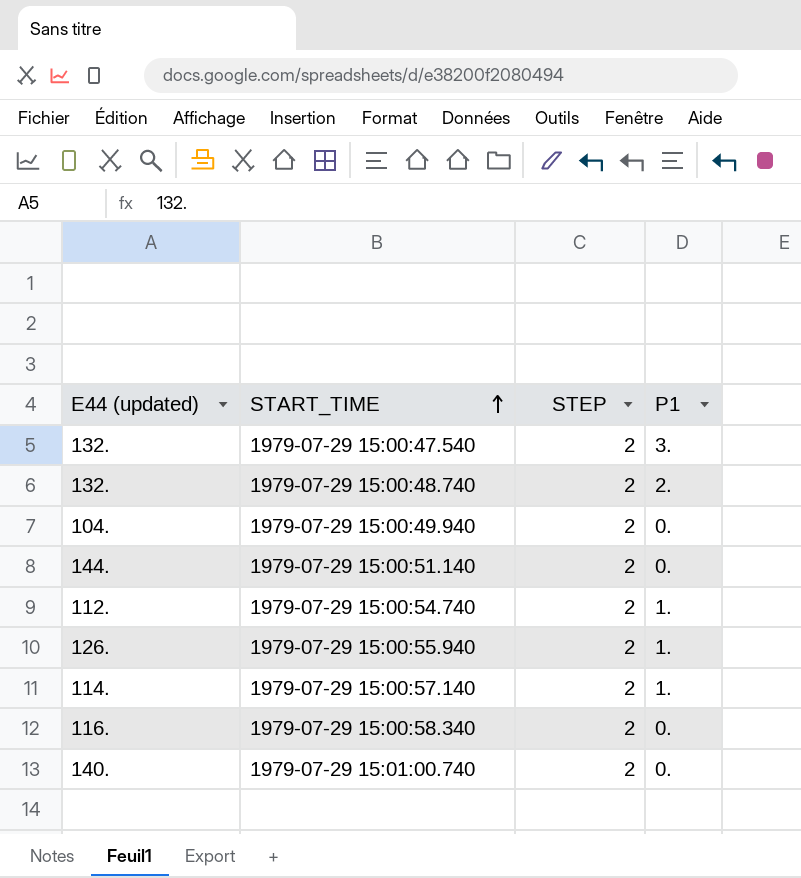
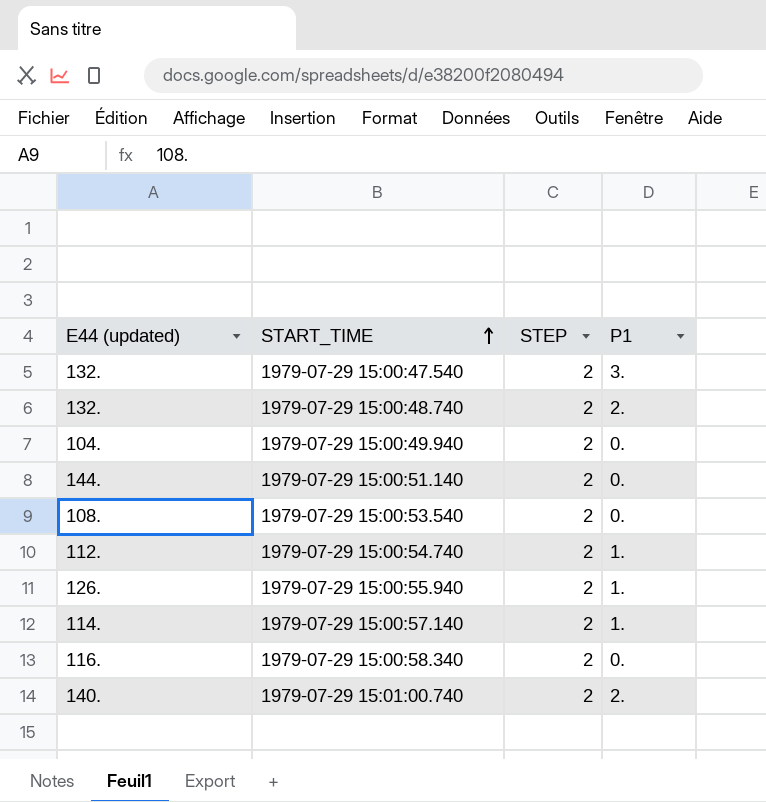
row 1979-07-29 15:00:53.540: none -> 108. | 2 | 0.
1979-07-29 15:01:00.740 | P1: 0. -> 2.

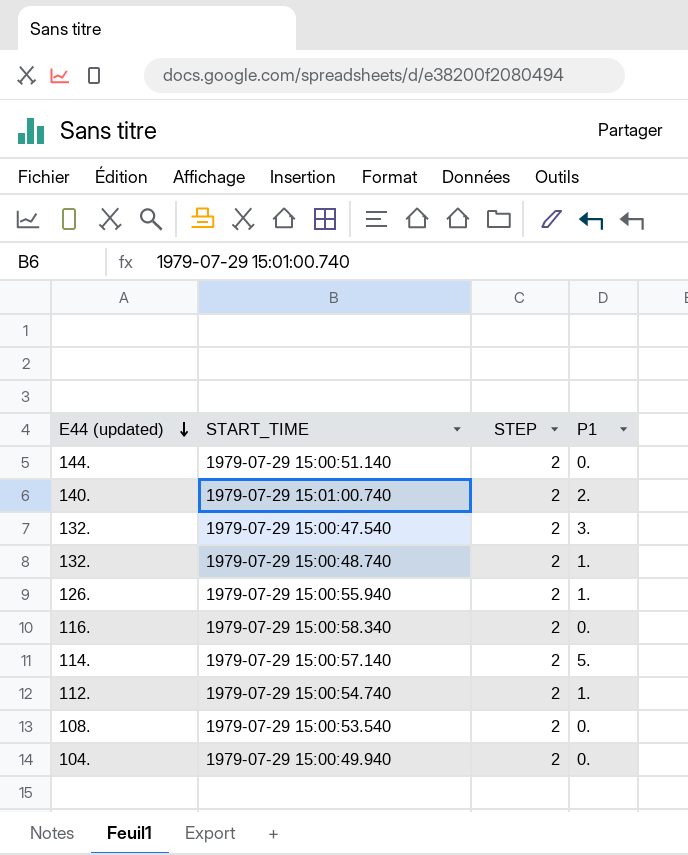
row order: START_TIME ascending -> E44 (updated) descending
1979-07-29 15:00:48.740 | P1: 2. -> 1.
1979-07-29 15:00:57.140 | P1: 1. -> 5.

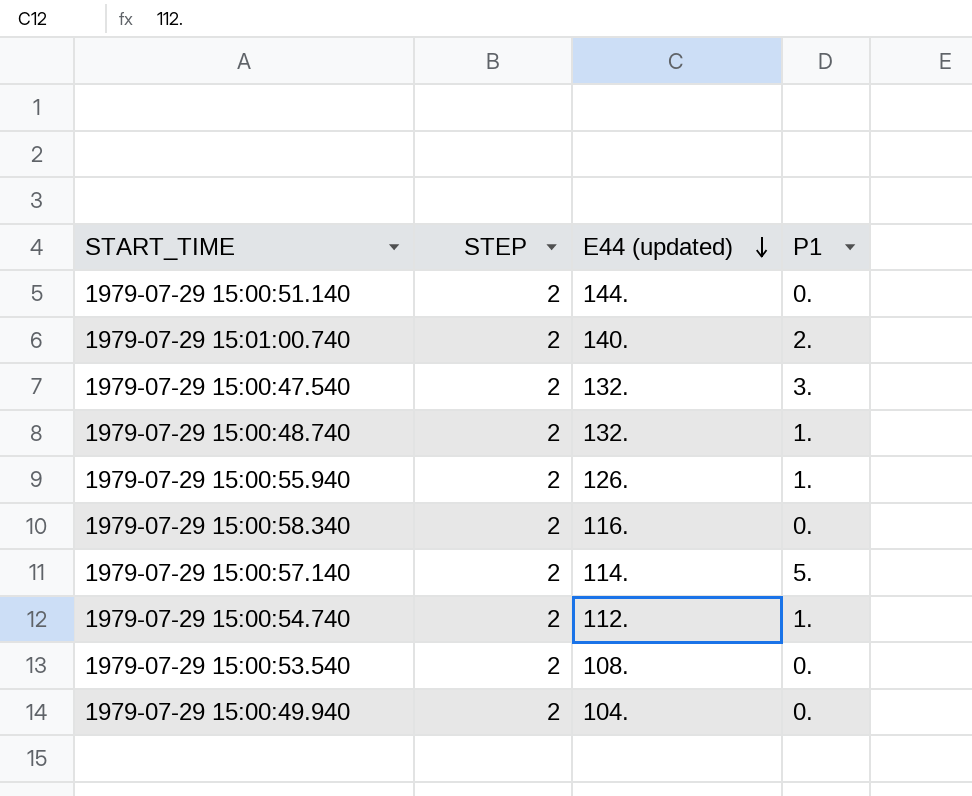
column E44 (updated) | position: 1 -> 3

